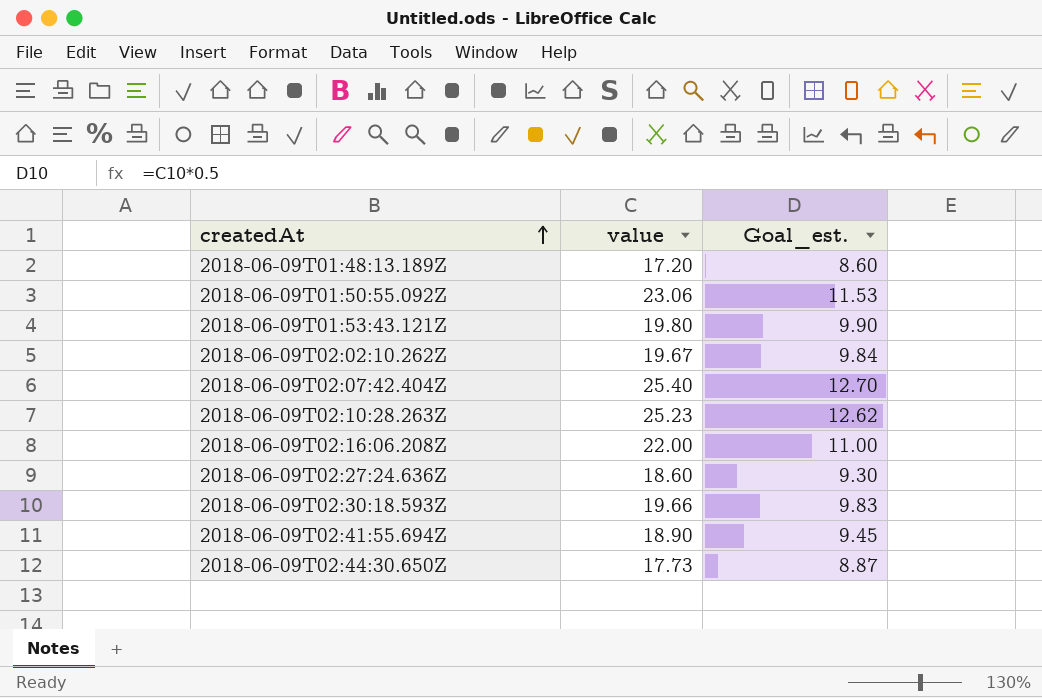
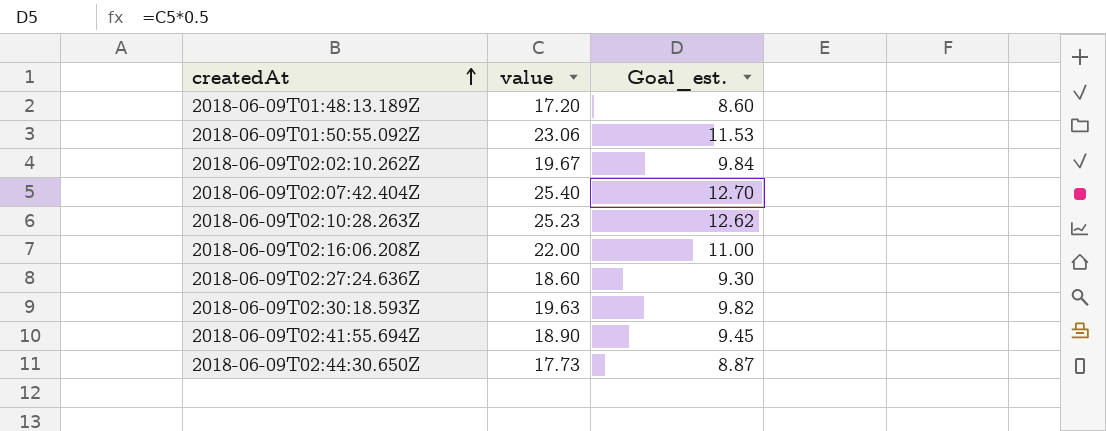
row 2018-06-09T01:53:43.121Z: 19.80 | 9.90 -> none
2018-06-09T02:30:18.593Z | value: 19.66 -> 19.63
2018-06-09T02:30:18.593Z | Goal_est.: 9.83 -> 9.82

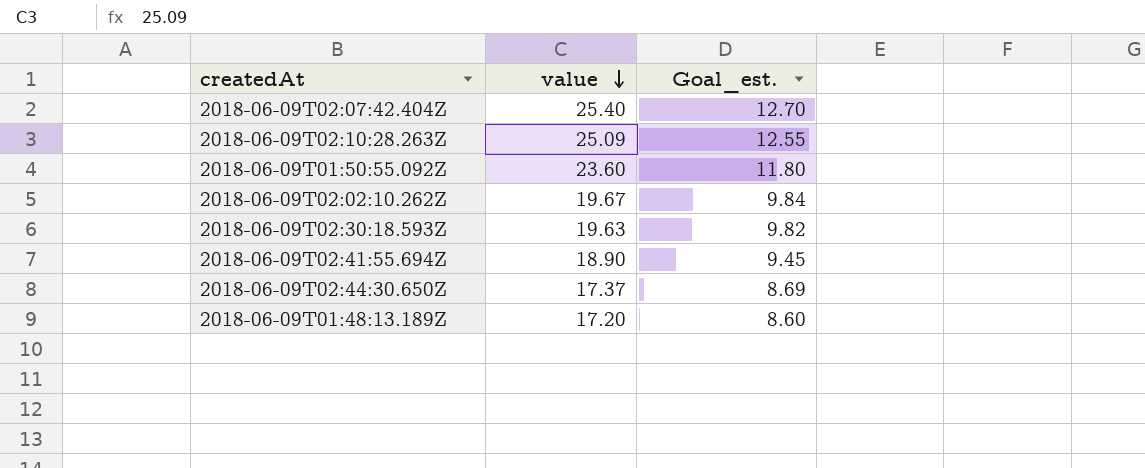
row order: createdAt ascending -> value descending
row 2018-06-09T02:16:06.208Z: 22.00 | 11.00 -> none
row 2018-06-09T02:27:24.636Z: 18.60 | 9.30 -> none
2018-06-09T02:10:28.263Z | value: 25.23 -> 25.09
2018-06-09T02:10:28.263Z | Goal_est.: 12.62 -> 12.55
2018-06-09T01:50:55.092Z | value: 23.06 -> 23.60
2018-06-09T01:50:55.092Z | Goal_est.: 11.53 -> 11.80
2018-06-09T02:44:30.650Z | value: 17.73 -> 17.37
2018-06-09T02:44:30.650Z | Goal_est.: 8.87 -> 8.69

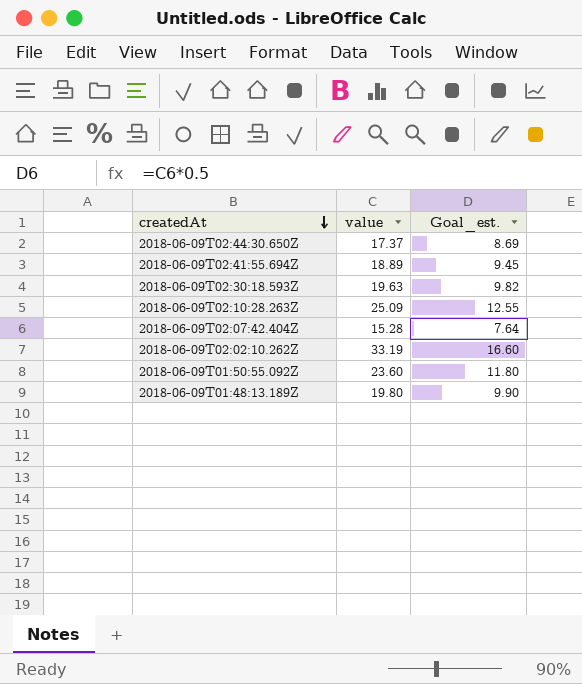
row order: value descending -> createdAt descending
2018-06-09T02:41:55.694Z | value: 18.90 -> 18.89
2018-06-09T02:07:42.404Z | value: 25.40 -> 15.28
2018-06-09T02:07:42.404Z | Goal_est.: 12.70 -> 7.64
2018-06-09T02:02:10.262Z | value: 19.67 -> 33.19
2018-06-09T02:02:10.262Z | Goal_est.: 9.84 -> 16.60
2018-06-09T01:48:13.189Z | value: 17.20 -> 19.80
2018-06-09T01:48:13.189Z | Goal_est.: 8.60 -> 9.90

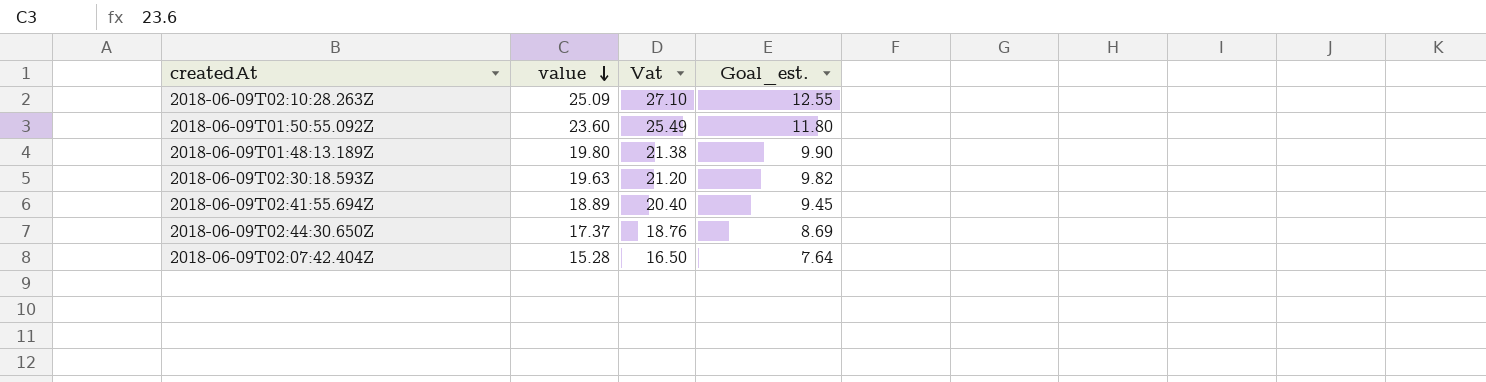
row order: createdAt descending -> value descending
column Vat | formula: none -> [value] * 1.08
row 2018-06-09T02:02:10.262Z: 33.19 | 16.60 -> none

